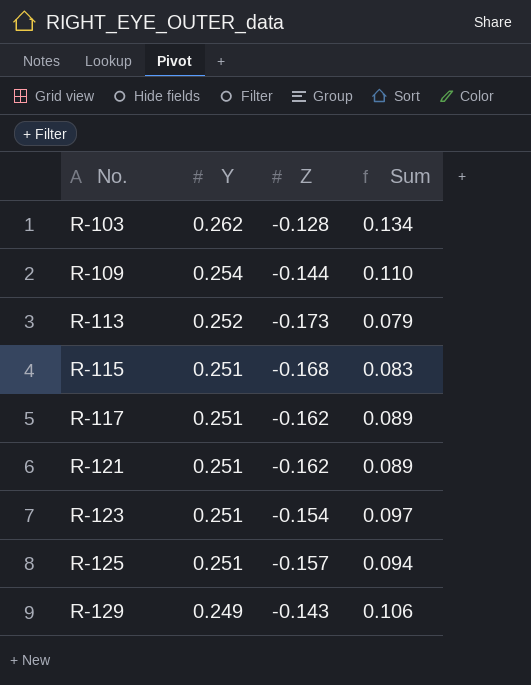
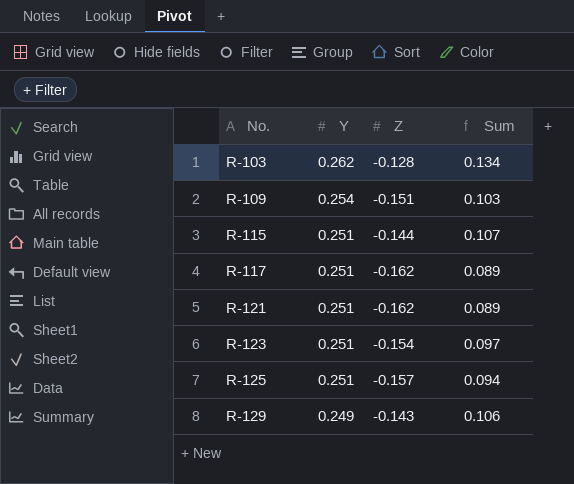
row R-113: 0.252 | -0.173 | 0.079 -> none
R-109 | Z: -0.144 -> -0.151
R-109 | Sum: 0.110 -> 0.103
R-115 | Z: -0.168 -> -0.144
R-115 | Sum: 0.083 -> 0.107

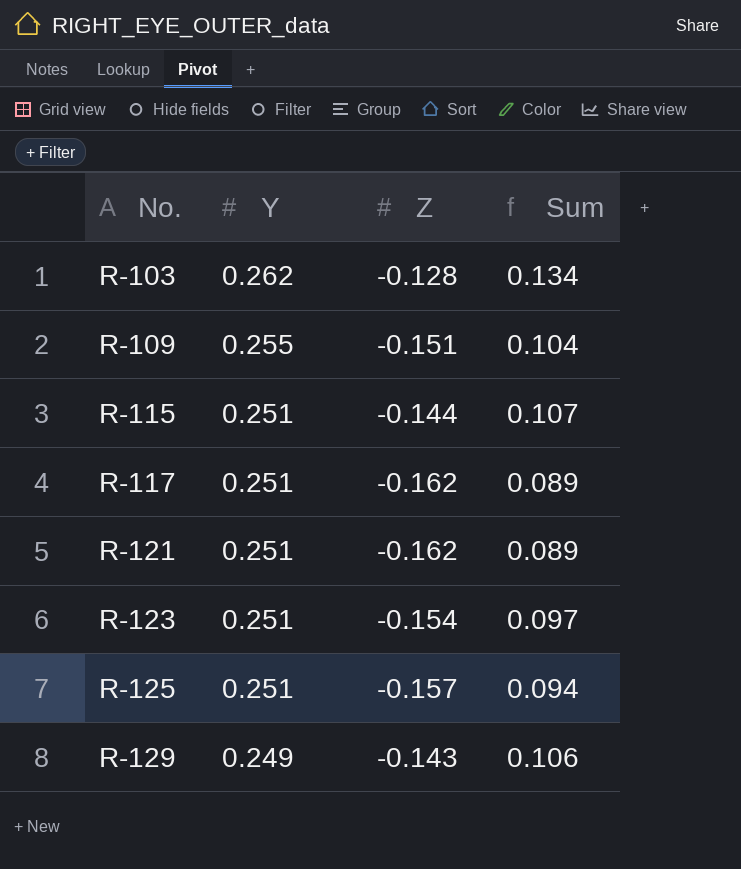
R-109 | Y: 0.254 -> 0.255
R-109 | Sum: 0.103 -> 0.104

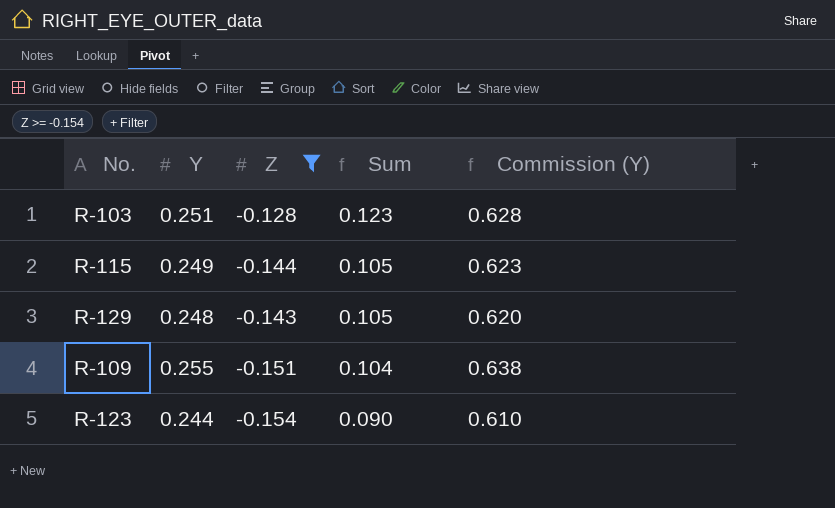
filter: none -> Z >= -0.154
row order: No. ascending -> Sum descending
column Commission (Y) | formula: none -> [Y] * 2.5
R-103 | Y: 0.262 -> 0.251
R-103 | Sum: 0.134 -> 0.123
R-115 | Y: 0.251 -> 0.249
R-115 | Sum: 0.107 -> 0.105
R-129 | Y: 0.249 -> 0.248
R-129 | Sum: 0.106 -> 0.105
R-123 | Y: 0.251 -> 0.244
R-123 | Sum: 0.097 -> 0.090

